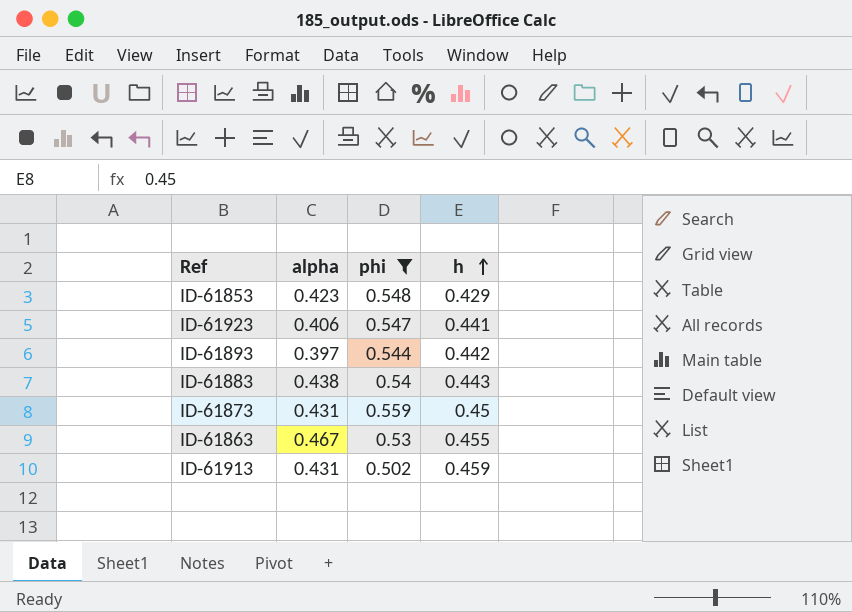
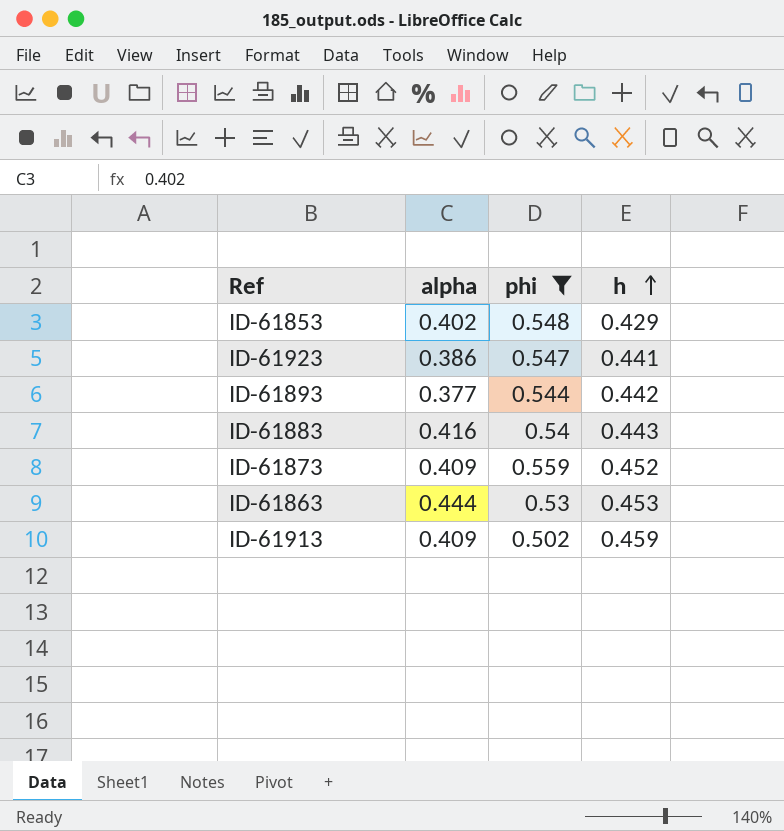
ID-61853 | alpha: 0.423 -> 0.402
ID-61923 | alpha: 0.406 -> 0.386
ID-61893 | alpha: 0.397 -> 0.377
ID-61883 | alpha: 0.438 -> 0.416
ID-61873 | alpha: 0.431 -> 0.409
ID-61873 | h: 0.45 -> 0.452
ID-61863 | alpha: 0.467 -> 0.444
ID-61863 | h: 0.455 -> 0.453
ID-61913 | alpha: 0.431 -> 0.409

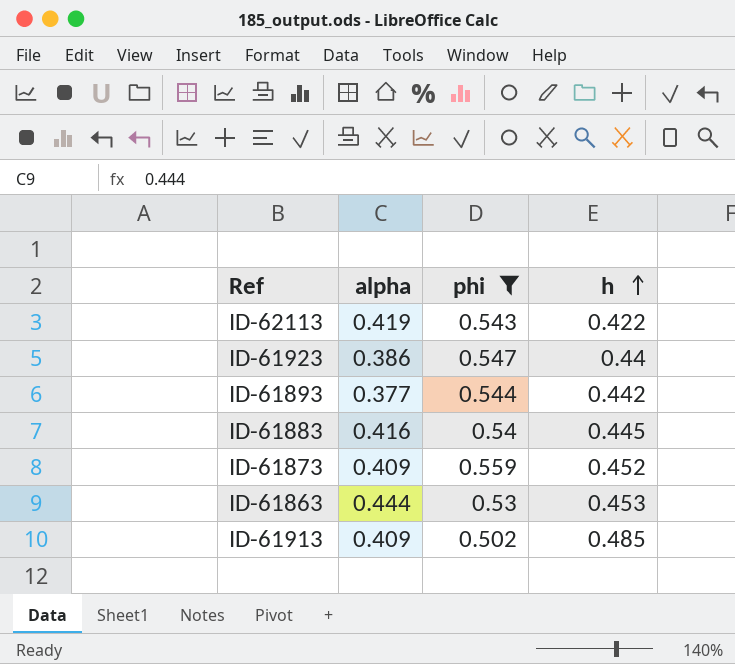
row ID-61853: 0.402 | 0.548 | 0.429 -> none
row ID-62113: none -> 0.419 | 0.543 | 0.422
ID-61923 | h: 0.441 -> 0.44
ID-61883 | h: 0.443 -> 0.445
ID-61913 | h: 0.459 -> 0.485

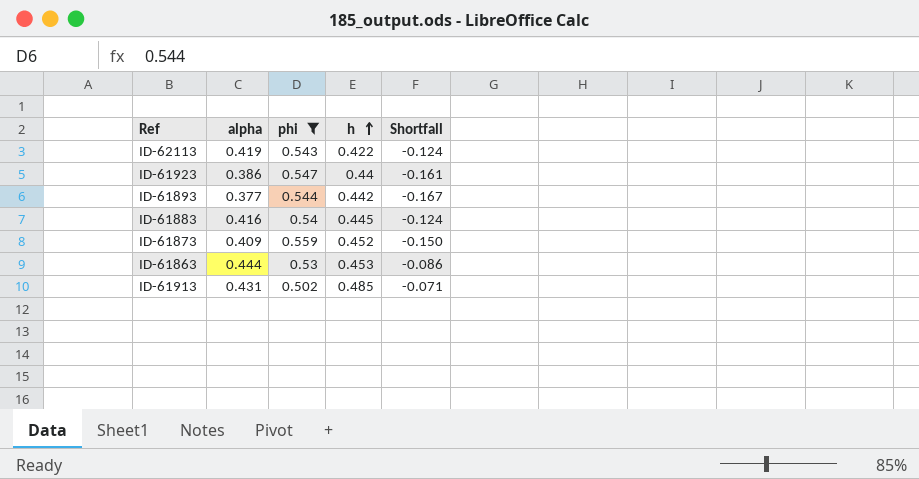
column Shortfall | formula: none -> [alpha] - [phi]
ID-61913 | alpha: 0.409 -> 0.431

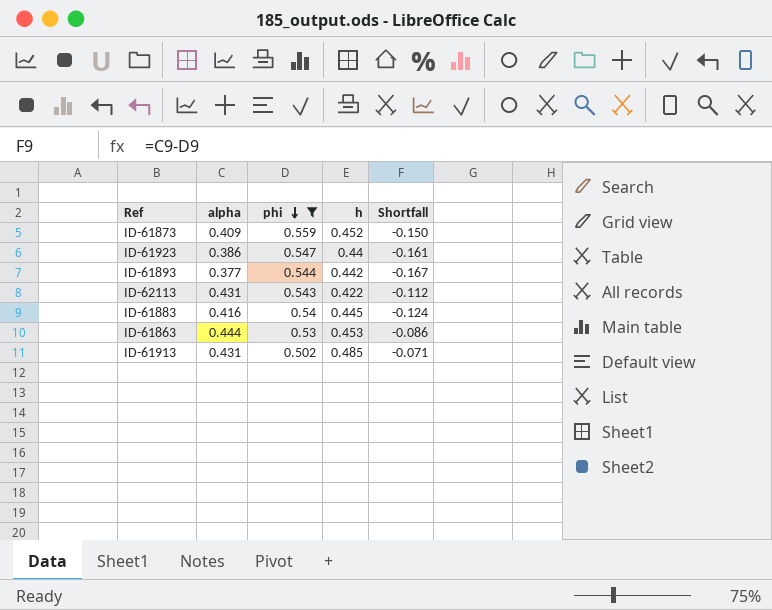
row order: h ascending -> phi descending
ID-62113 | alpha: 0.419 -> 0.431
ID-62113 | Shortfall: -0.124 -> -0.112

